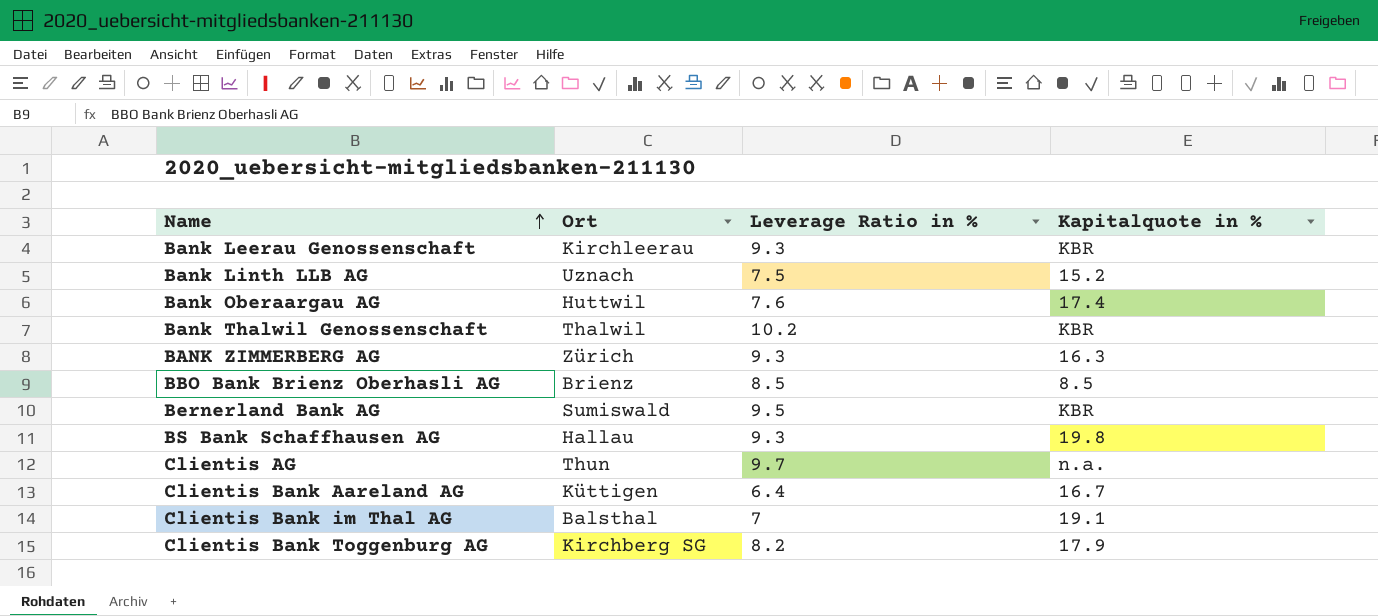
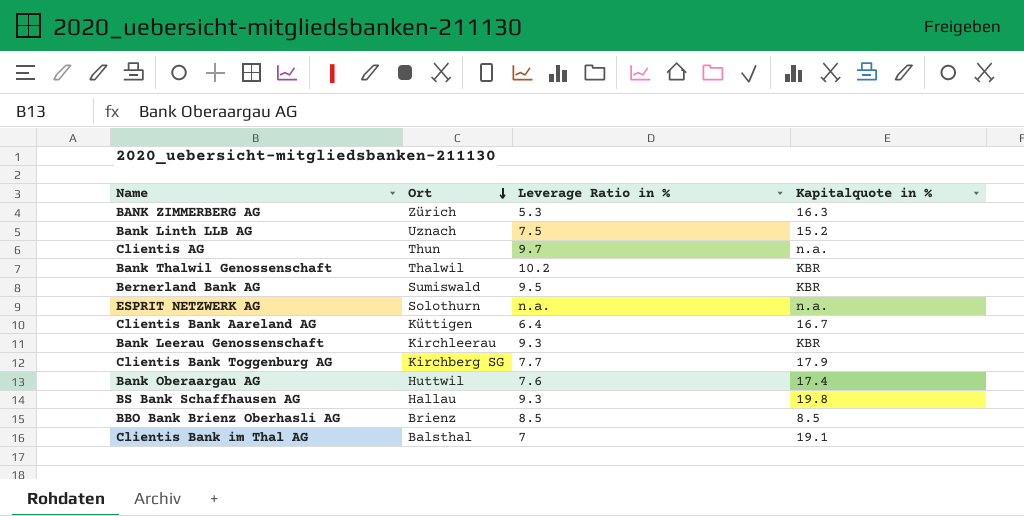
row order: Name ascending -> Ort descending
BANK ZIMMERBERG AG | Leverage Ratio in %: 9.3 -> 5.3
row ESPRIT NETZWERK AG: none -> Solothurn | n.a. | n.a.
Clientis Bank Toggenburg AG | Leverage Ratio in %: 8.2 -> 7.7

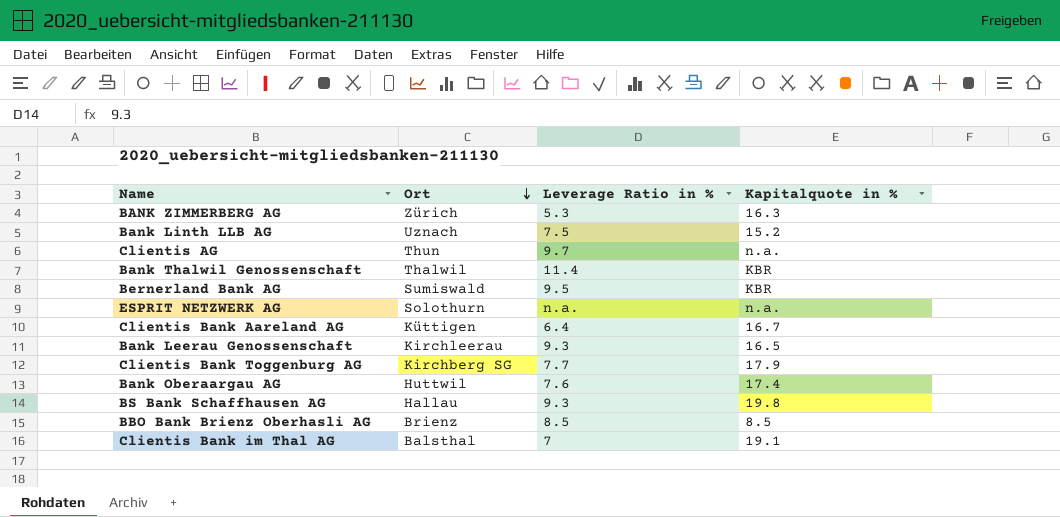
Bank Thalwil Genossenschaft | Leverage Ratio in %: 10.2 -> 11.4
Bank Leerau Genossenschaft | Kapitalquote in %: KBR -> 16.5

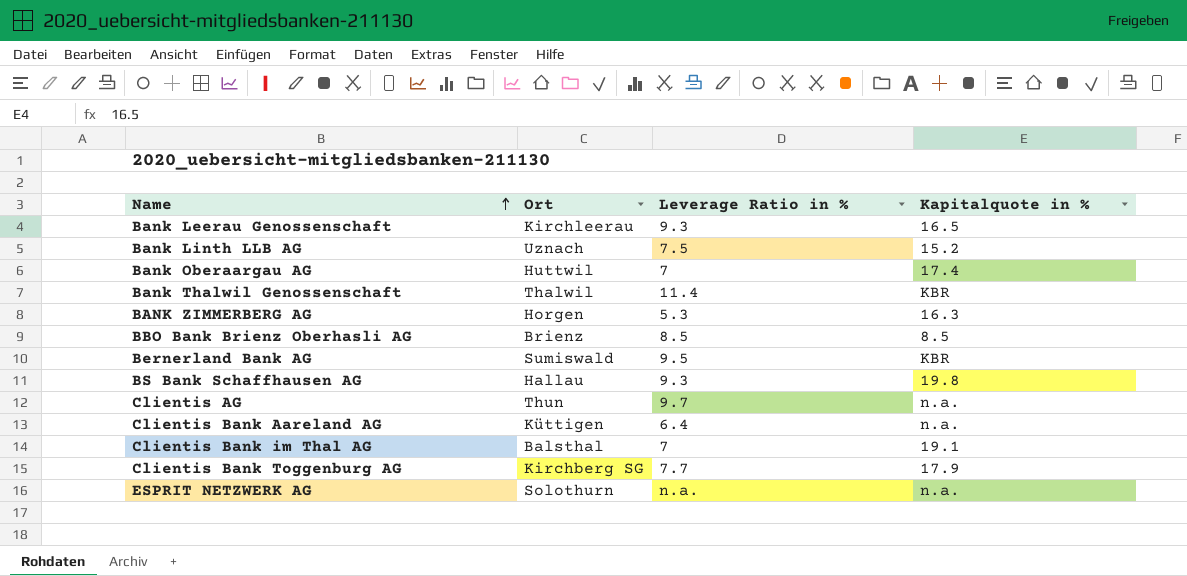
row order: Ort descending -> Name ascending
Bank Oberaargau AG | Leverage Ratio in %: 7.6 -> 7
BANK ZIMMERBERG AG | Ort: Zürich -> Horgen
Clientis Bank Aareland AG | Kapitalquote in %: 16.7 -> n.a.

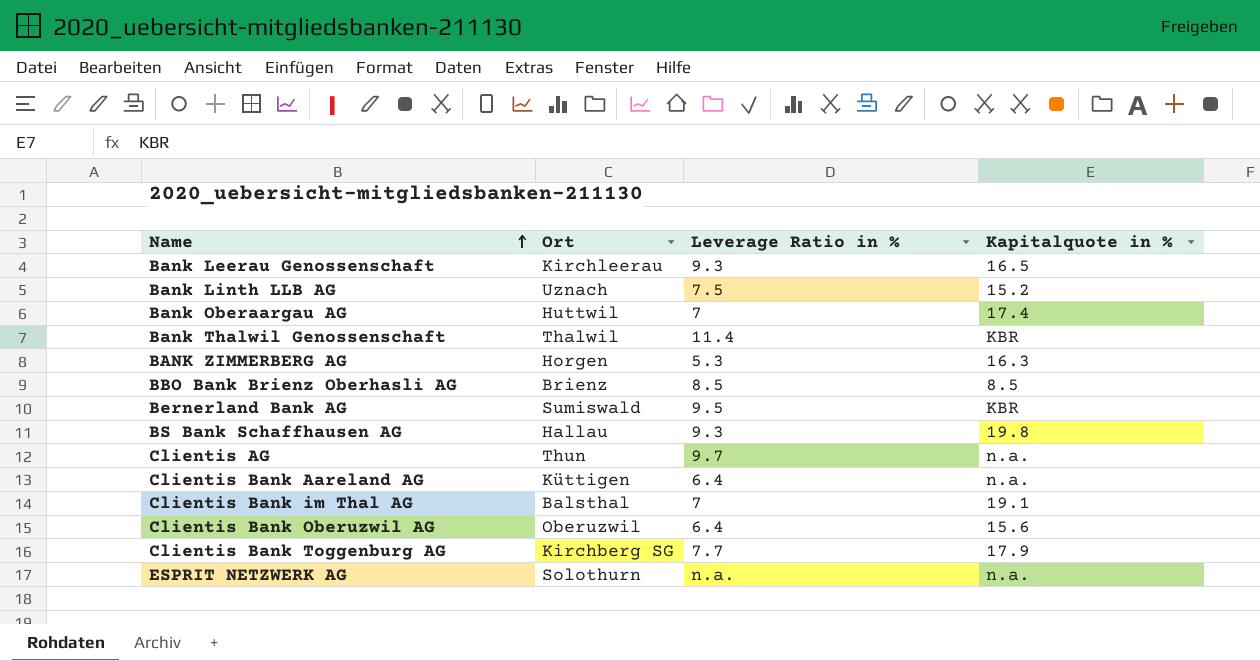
row Clientis Bank Oberuzwil AG: none -> Oberuzwil | 6.4 | 15.6

